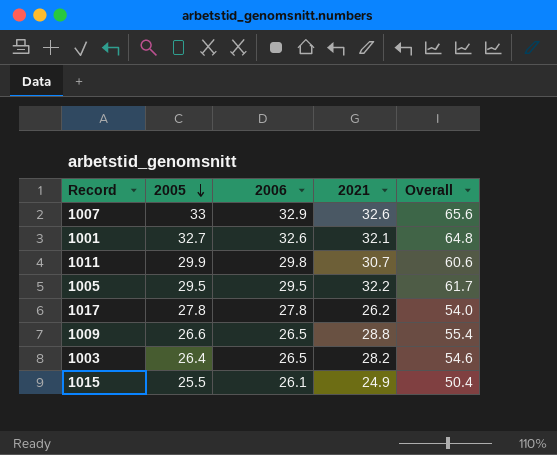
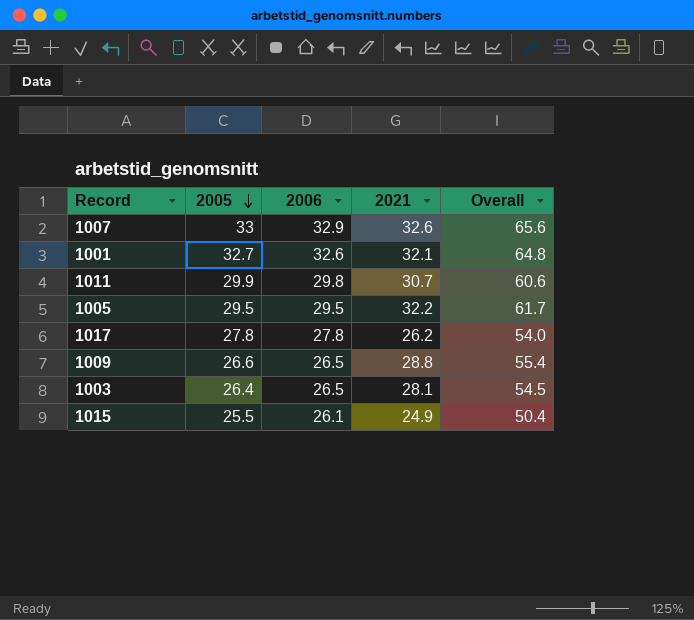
1003 | 2021: 28.2 -> 28.1
1003 | Overall: 54.6 -> 54.5

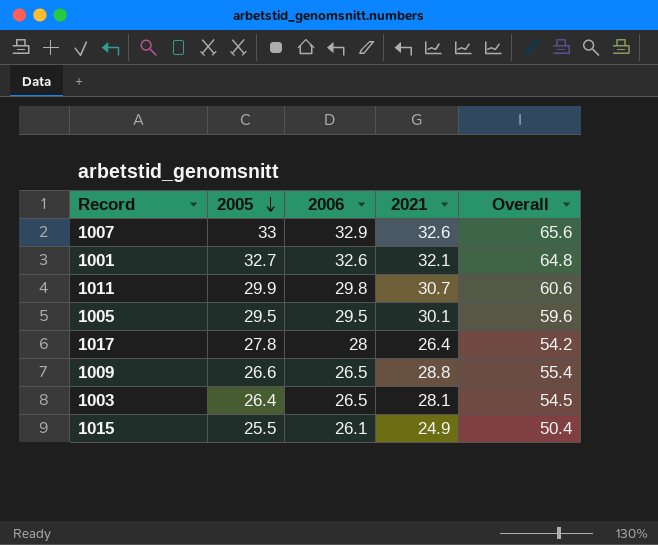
1005 | 2021: 32.2 -> 30.1
1005 | Overall: 61.7 -> 59.6
1017 | 2006: 27.8 -> 28
1017 | 2021: 26.2 -> 26.4
1017 | Overall: 54.0 -> 54.2

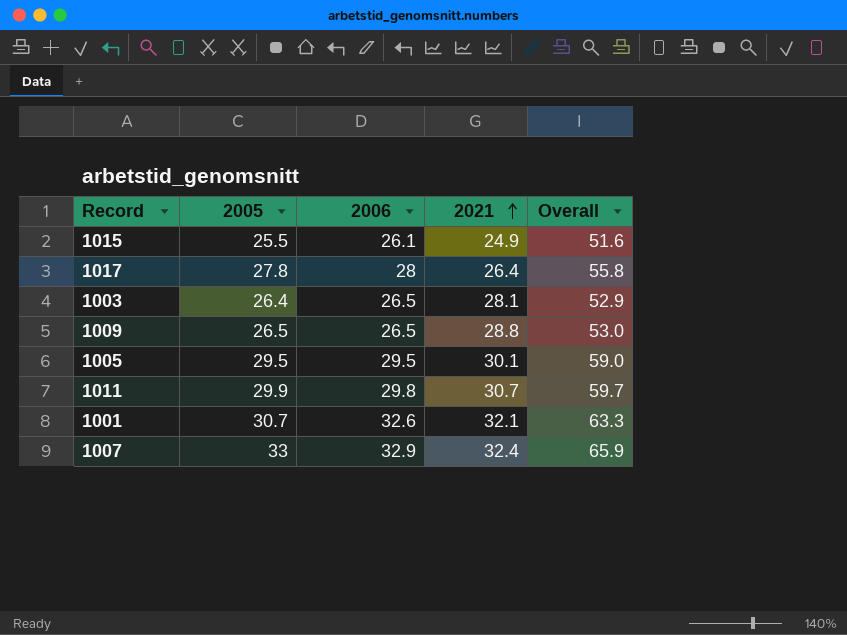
row order: 2005 descending -> 2021 ascending
column Overall | formula: [2005] + [2021] -> [2005] + [2006]
1009 | 2005: 26.6 -> 26.5
1001 | 2005: 32.7 -> 30.7
1007 | 2021: 32.6 -> 32.4

